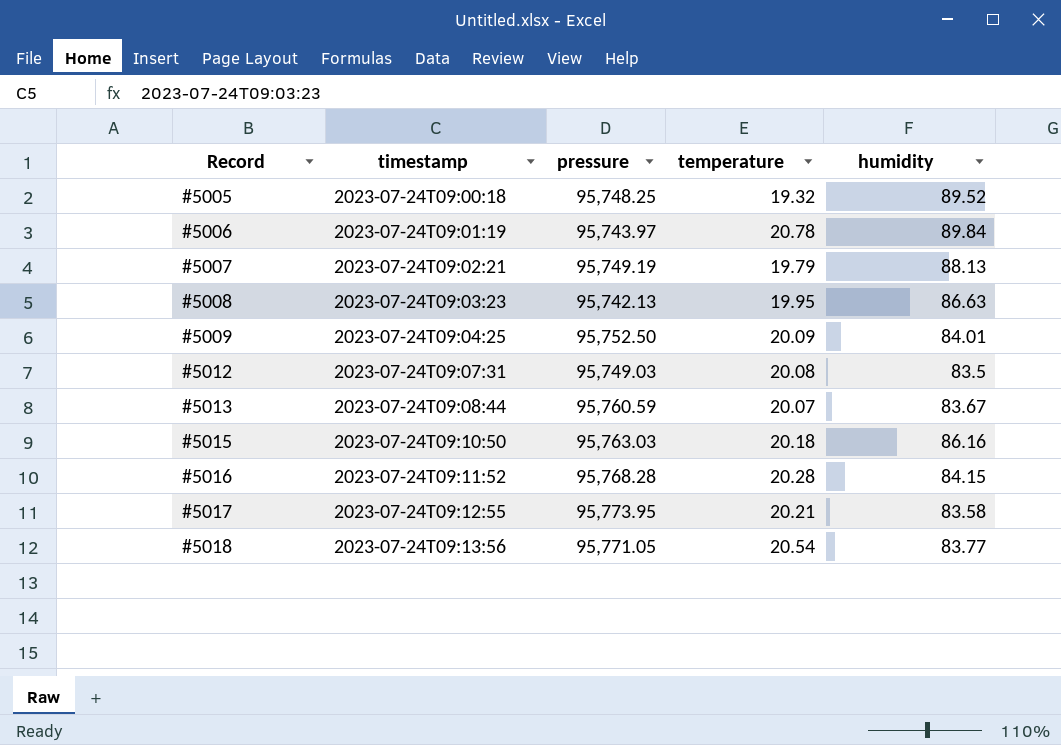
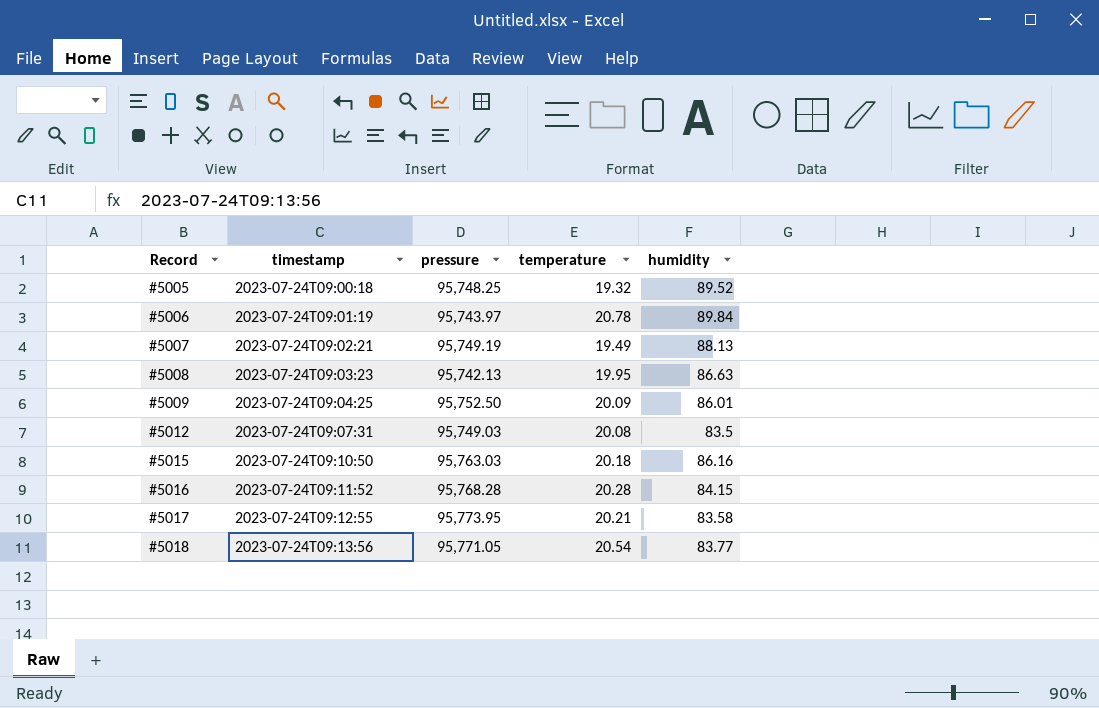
row #5013: 2023-07-24T09:08:44 | 95,760.59 | 20.07 | 83.67 -> none
#5007 | temperature: 19.79 -> 19.49
#5009 | humidity: 84.01 -> 86.01

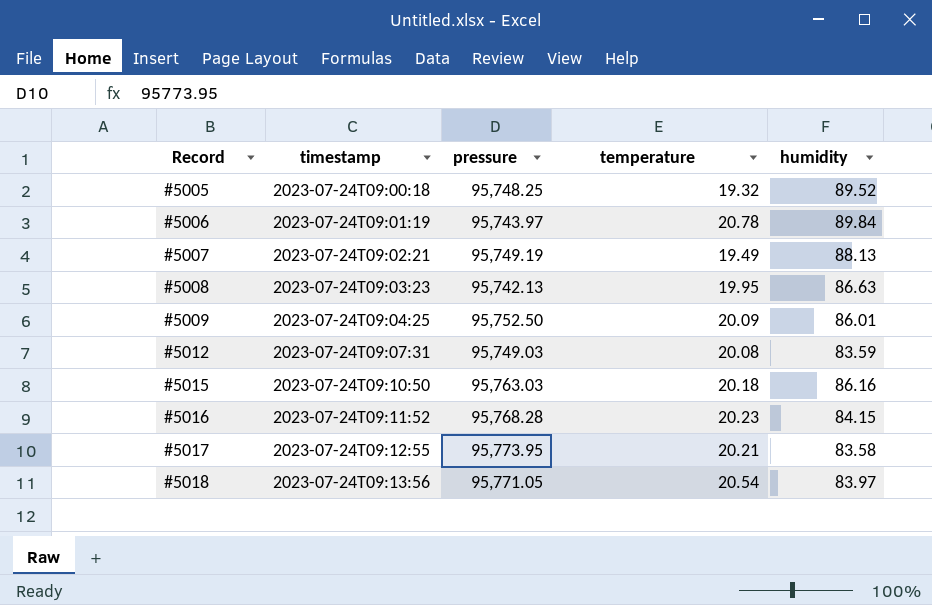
#5012 | humidity: 83.5 -> 83.59
#5016 | temperature: 20.28 -> 20.23
#5018 | humidity: 83.77 -> 83.97

